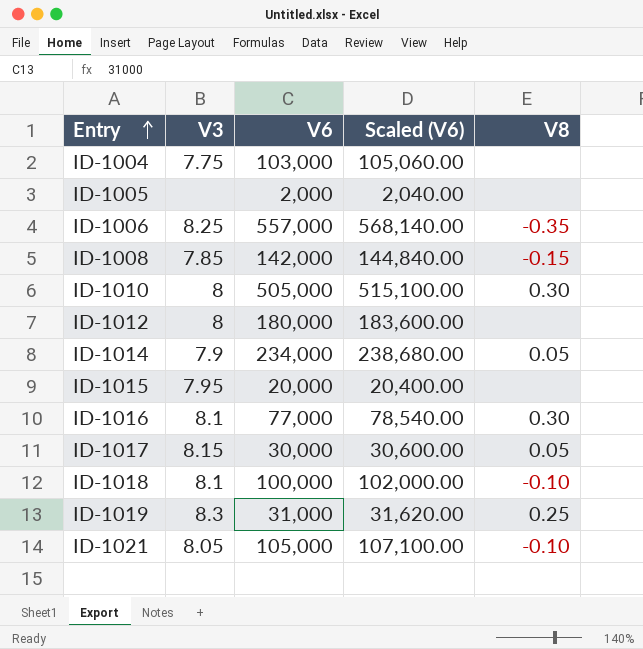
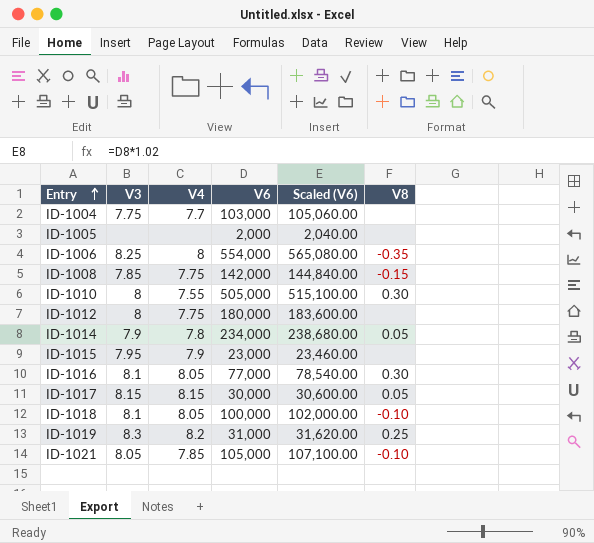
column V4 | position: none -> 3
ID-1006 | V6: 557,000 -> 554,000
ID-1006 | Scaled (V6): 568,140.00 -> 565,080.00
ID-1015 | V6: 20,000 -> 23,000
ID-1015 | Scaled (V6): 20,400.00 -> 23,460.00

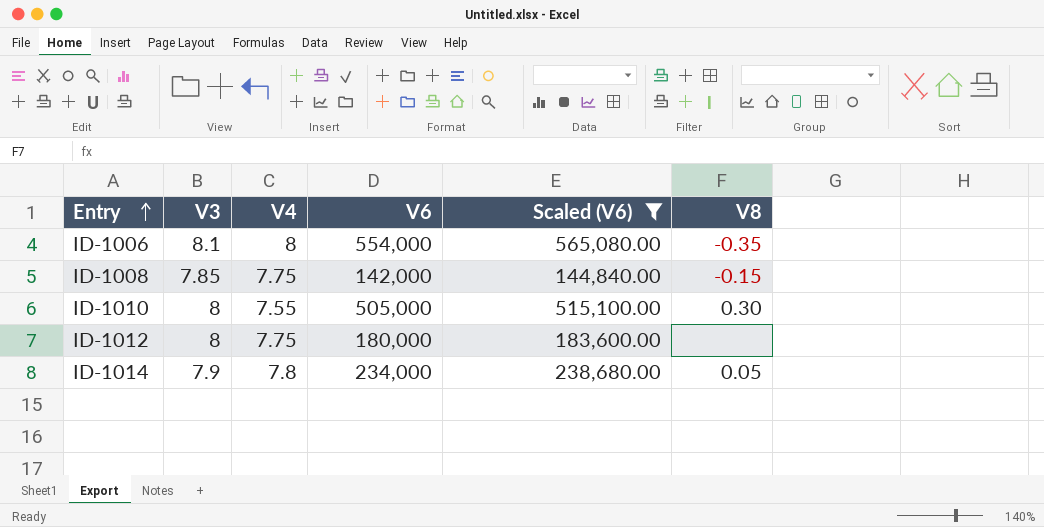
filter: none -> Scaled (V6) >= 144,840.00
ID-1006 | V3: 8.25 -> 8.1

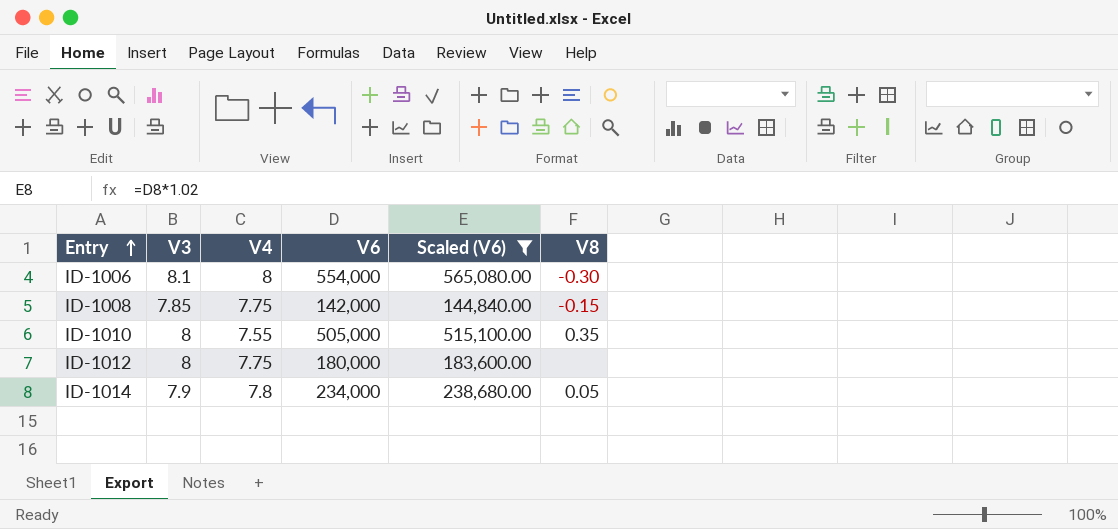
ID-1006 | V8: -0.35 -> -0.30
ID-1010 | V8: 0.30 -> 0.35

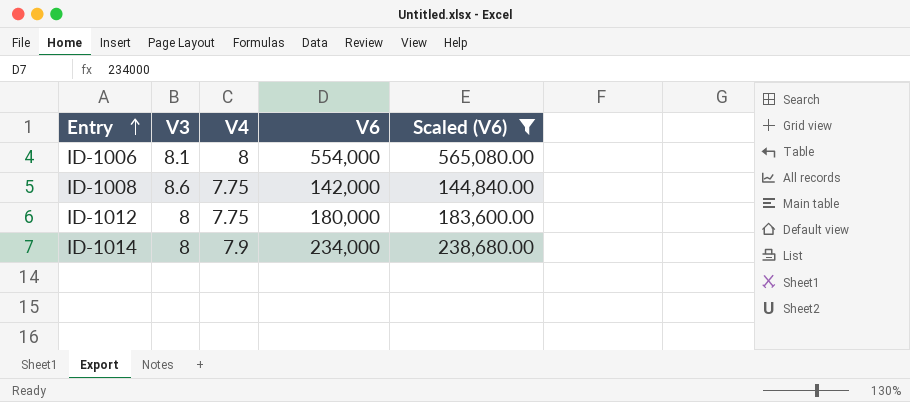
column V8 | position: 6 -> none
row ID-1010: 8 | 7.55 | 505,000 | 515,100.00 | 0.35 -> none
ID-1008 | V3: 7.85 -> 8.6
ID-1014 | V3: 7.9 -> 8
ID-1014 | V4: 7.8 -> 7.9

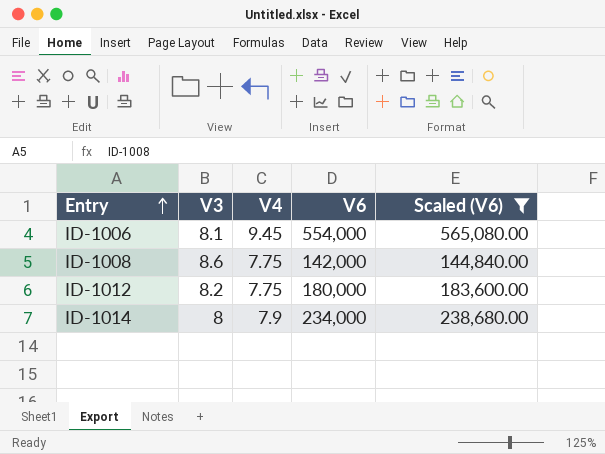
ID-1006 | V4: 8 -> 9.45
ID-1012 | V3: 8 -> 8.2

